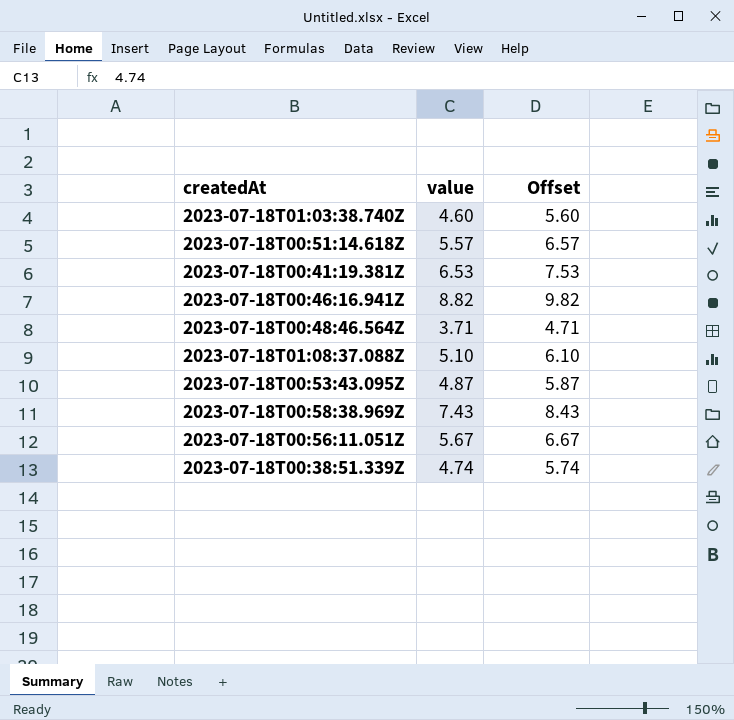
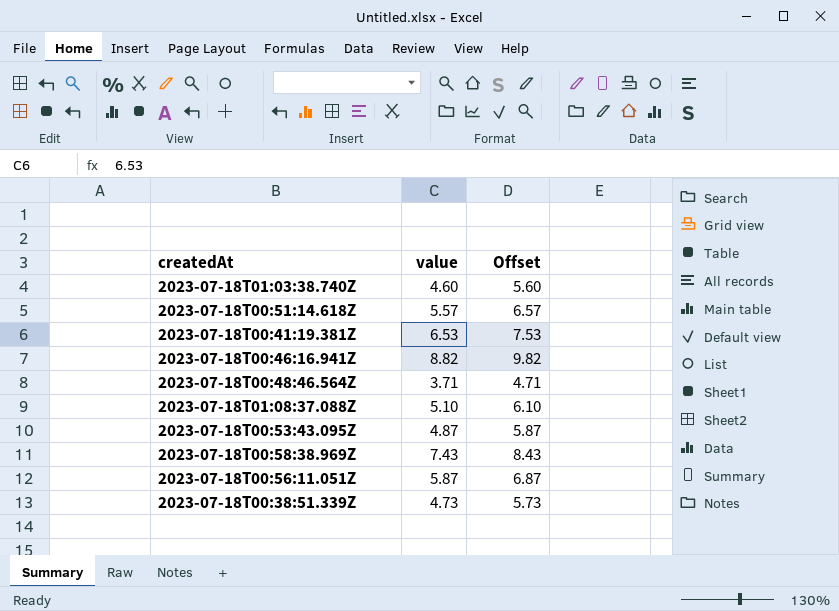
2023-07-18T00:56:11.051Z | value: 5.67 -> 5.87
2023-07-18T00:56:11.051Z | Offset: 6.67 -> 6.87
2023-07-18T00:38:51.339Z | value: 4.74 -> 4.73
2023-07-18T00:38:51.339Z | Offset: 5.74 -> 5.73

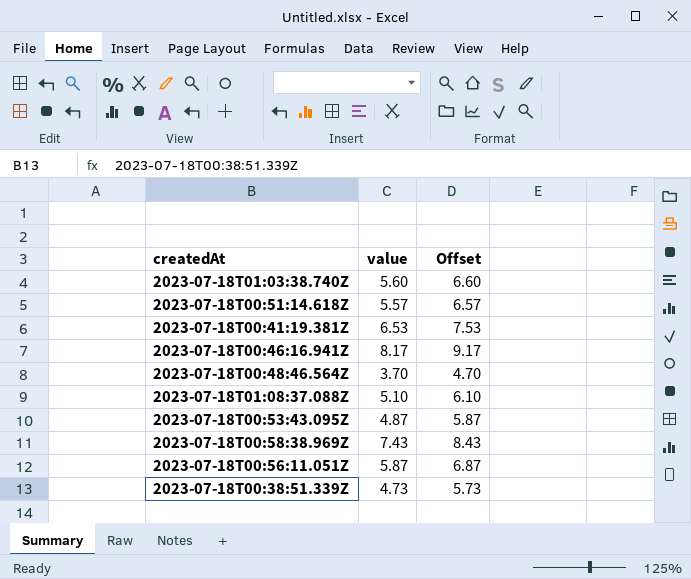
2023-07-18T01:03:38.740Z | value: 4.60 -> 5.60
2023-07-18T01:03:38.740Z | Offset: 5.60 -> 6.60
2023-07-18T00:46:16.941Z | value: 8.82 -> 8.17
2023-07-18T00:46:16.941Z | Offset: 9.82 -> 9.17
2023-07-18T00:48:46.564Z | value: 3.71 -> 3.70
2023-07-18T00:48:46.564Z | Offset: 4.71 -> 4.70

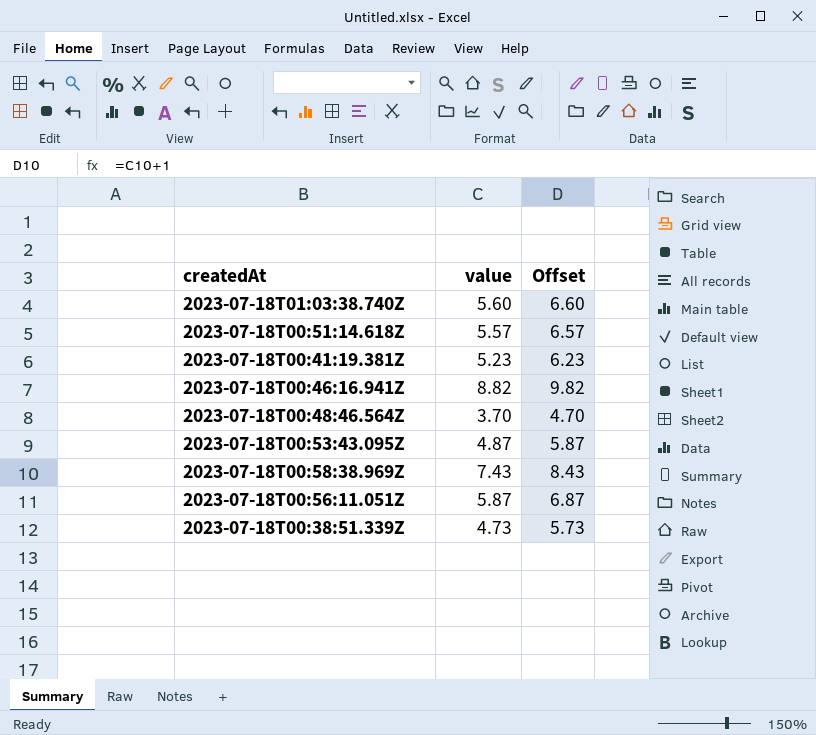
row 2023-07-18T01:08:37.088Z: 5.10 | 6.10 -> none
2023-07-18T00:41:19.381Z | value: 6.53 -> 5.23
2023-07-18T00:41:19.381Z | Offset: 7.53 -> 6.23
2023-07-18T00:46:16.941Z | value: 8.17 -> 8.82
2023-07-18T00:46:16.941Z | Offset: 9.17 -> 9.82

